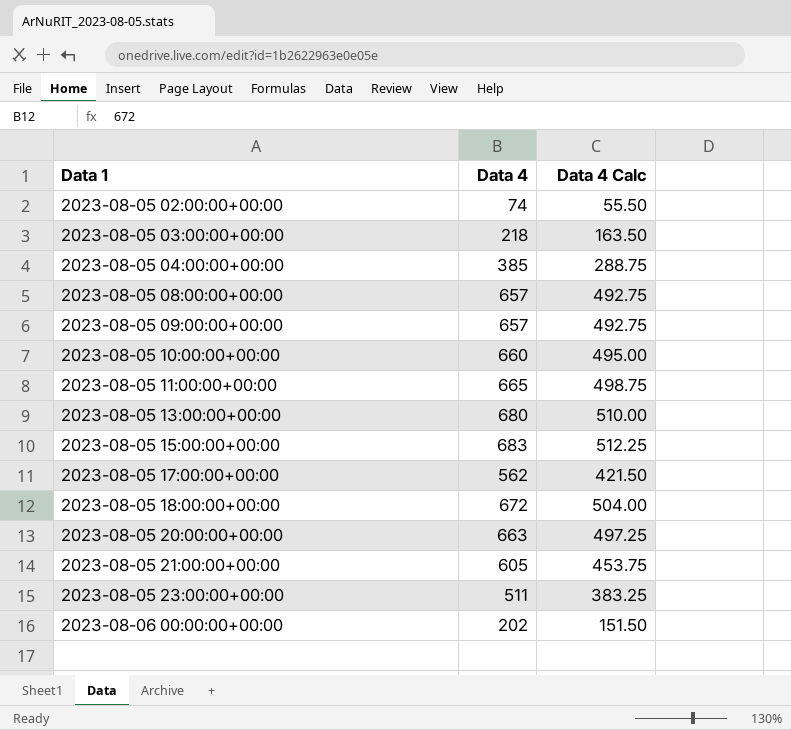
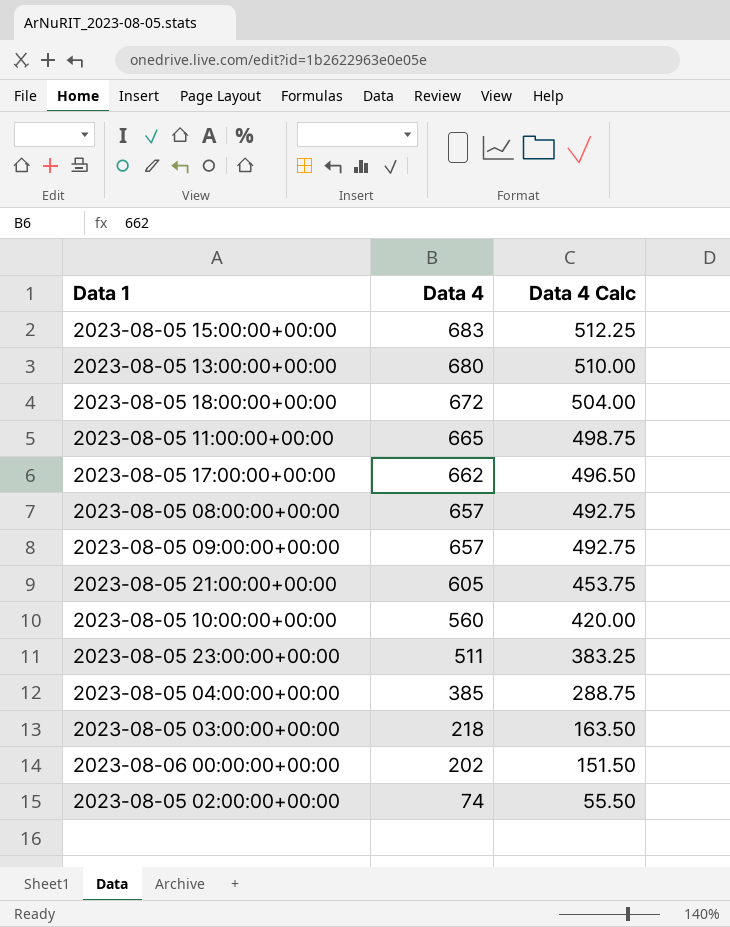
row order: Data 1 ascending -> Data 4 descending
row 2023-08-05 20:00:00+00:00: 663 | 497.25 -> none
2023-08-05 17:00:00+00:00 | Data 4: 562 -> 662
2023-08-05 17:00:00+00:00 | Data 4 Calc: 421.50 -> 496.50
2023-08-05 10:00:00+00:00 | Data 4: 660 -> 560
2023-08-05 10:00:00+00:00 | Data 4 Calc: 495.00 -> 420.00

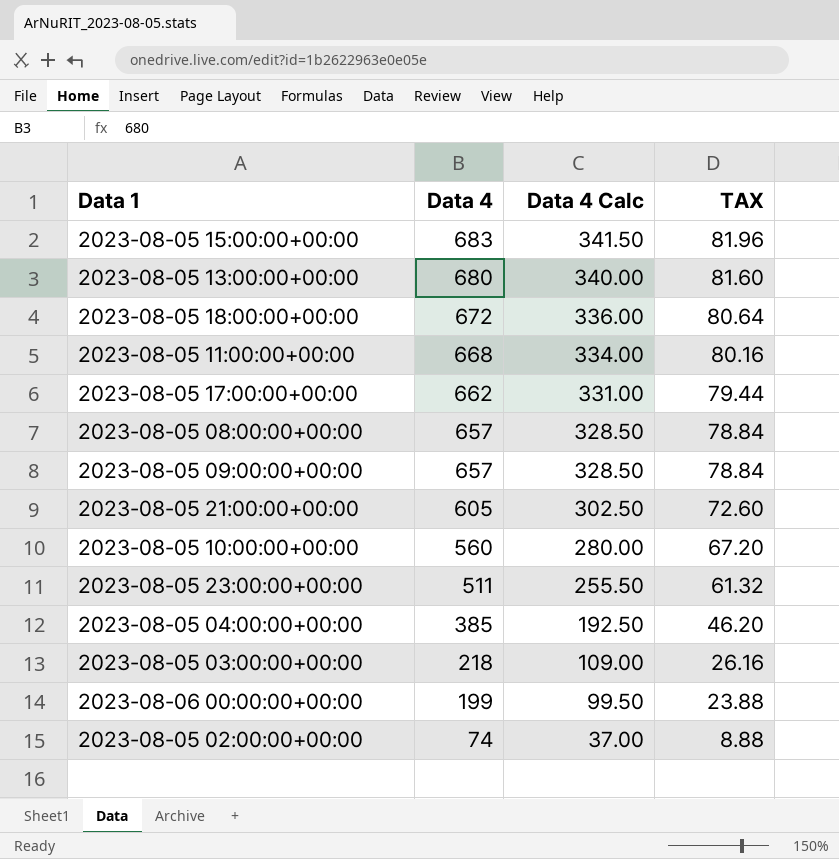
column Data 4 Calc | formula: [Data 4] * 0.75 -> [Data 4] * 0.5
column TAX | formula: none -> [Data 4] * 0.12
2023-08-05 11:00:00+00:00 | Data 4: 665 -> 668
2023-08-06 00:00:00+00:00 | Data 4: 202 -> 199

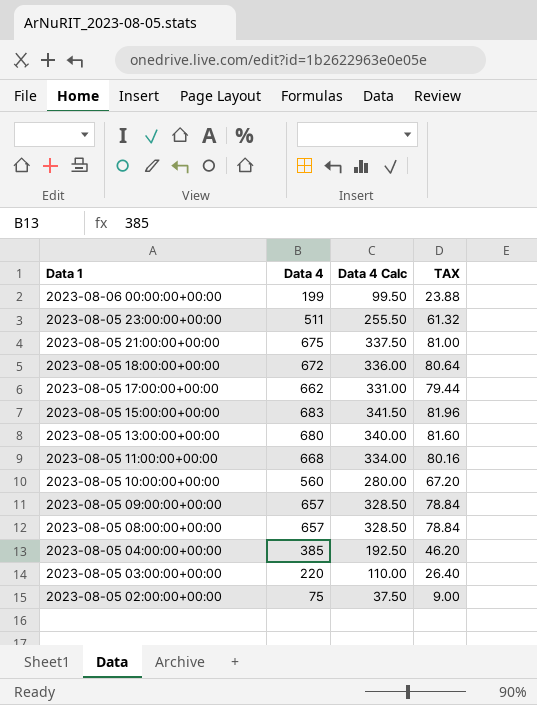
row order: Data 4 descending -> Data 1 descending
2023-08-05 21:00:00+00:00 | Data 4: 605 -> 675
2023-08-05 21:00:00+00:00 | Data 4 Calc: 302.50 -> 337.50
2023-08-05 21:00:00+00:00 | TAX: 72.60 -> 81.00
2023-08-05 03:00:00+00:00 | Data 4: 218 -> 220
2023-08-05 03:00:00+00:00 | Data 4 Calc: 109.00 -> 110.00
2023-08-05 03:00:00+00:00 | TAX: 26.16 -> 26.40
2023-08-05 02:00:00+00:00 | Data 4: 74 -> 75
2023-08-05 02:00:00+00:00 | Data 4 Calc: 37.00 -> 37.50
2023-08-05 02:00:00+00:00 | TAX: 8.88 -> 9.00

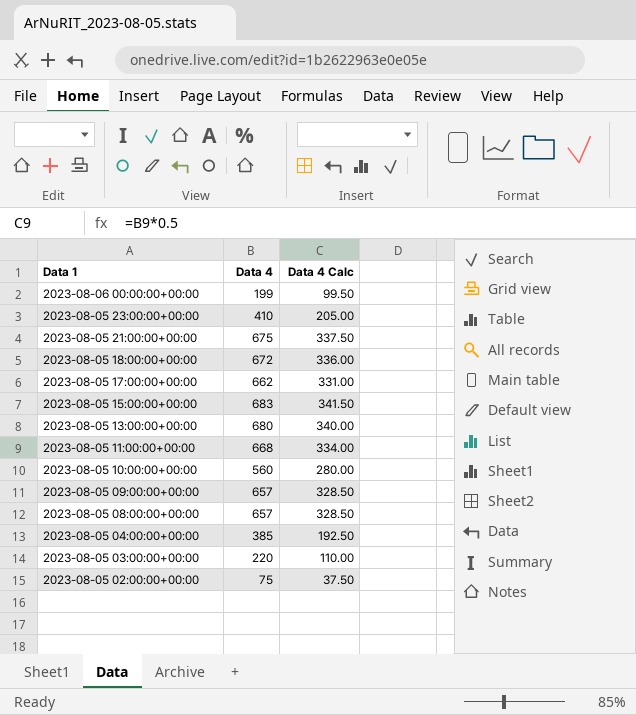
column TAX | formula: [Data 4] * 0.12 -> none
2023-08-05 23:00:00+00:00 | Data 4: 511 -> 410
2023-08-05 23:00:00+00:00 | Data 4 Calc: 255.50 -> 205.00

